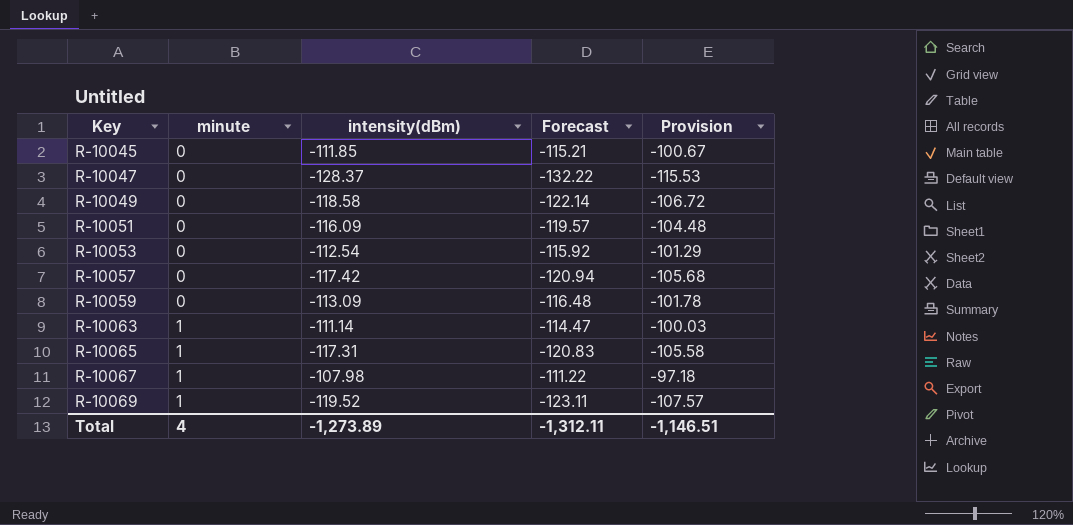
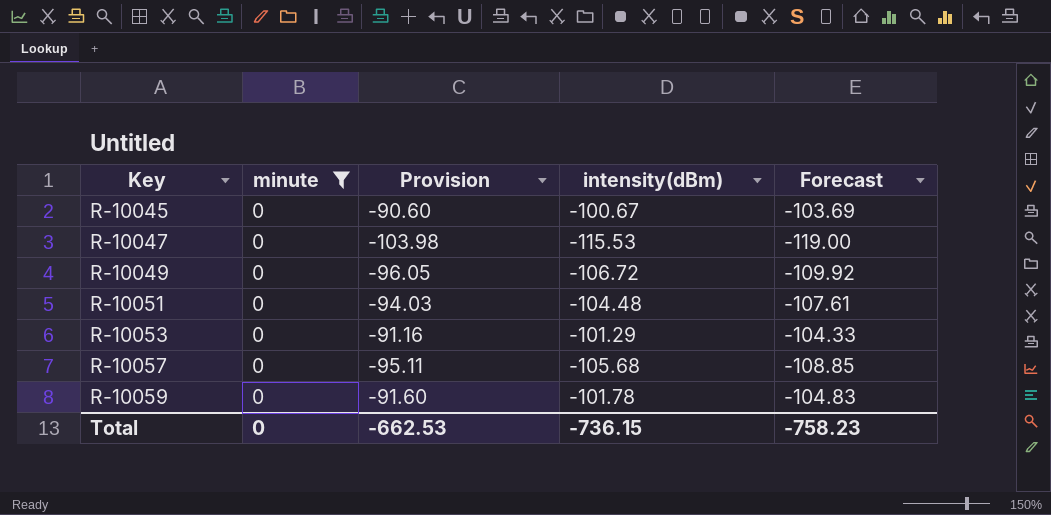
filter: none -> minute = 0
column Provision | position: 5 -> 3
R-10045 | Provision: -100.67 -> -90.60
R-10045 | intensity(dBm): -111.85 -> -100.67
R-10045 | Forecast: -115.21 -> -103.69
R-10047 | Provision: -115.53 -> -103.98
R-10047 | intensity(dBm): -128.37 -> -115.53
R-10047 | Forecast: -132.22 -> -119.00
R-10049 | Provision: -106.72 -> -96.05
R-10049 | intensity(dBm): -118.58 -> -106.72
R-10049 | Forecast: -122.14 -> -109.92
R-10051 | Provision: -104.48 -> -94.03
R-10051 | intensity(dBm): -116.09 -> -104.48
R-10051 | Forecast: -119.57 -> -107.61
R-10053 | Provision: -101.29 -> -91.16
R-10053 | intensity(dBm): -112.54 -> -101.29
R-10053 | Forecast: -115.92 -> -104.33
R-10057 | Provision: -105.68 -> -95.11
R-10057 | intensity(dBm): -117.42 -> -105.68
R-10057 | Forecast: -120.94 -> -108.85
R-10059 | Provision: -101.78 -> -91.60
R-10059 | intensity(dBm): -113.09 -> -101.78
R-10059 | Forecast: -116.48 -> -104.83
Total | minute: 4 -> 0
Total | Provision: -1,146.51 -> -662.53
Total | intensity(dBm): -1,273.89 -> -736.15
Total | Forecast: -1,312.11 -> -758.23

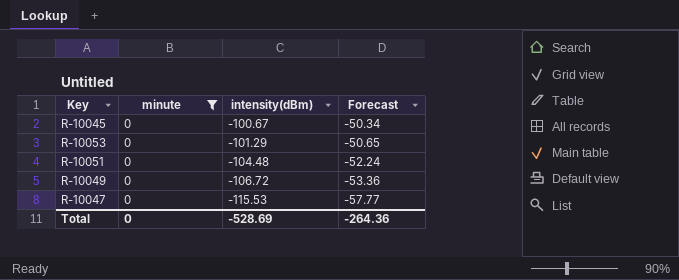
row order: Key ascending -> intensity(dBm) descending
column Provision | formula: [intensity(dBm)] * 0.9 -> none
column Forecast | formula: [intensity(dBm)] * 1.03 -> [intensity(dBm)] * 0.5
row R-10057: 0 | -95.11 | -105.68 | -108.85 -> none
row R-10059: 0 | -91.60 | -101.78 | -104.83 -> none
Total | intensity(dBm): -736.15 -> -528.69
Total | Forecast: -758.23 -> -264.36

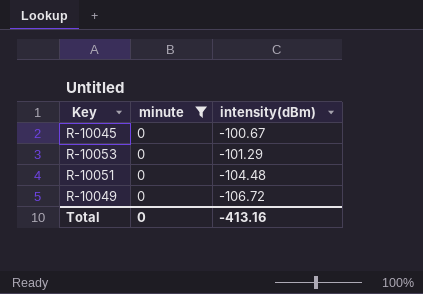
column Forecast | formula: [intensity(dBm)] * 0.5 -> none
row R-10047: 0 | -115.53 | -57.77 -> none
Total | intensity(dBm): -528.69 -> -413.16

